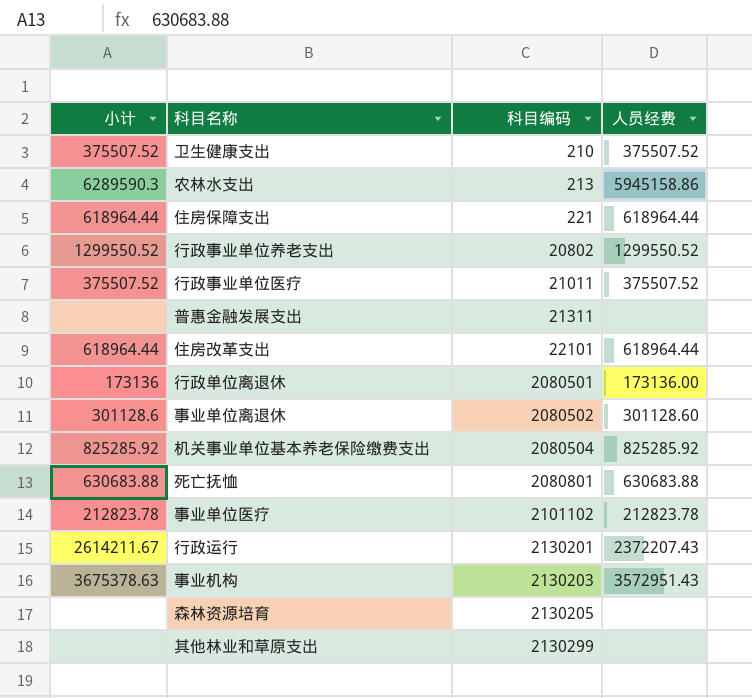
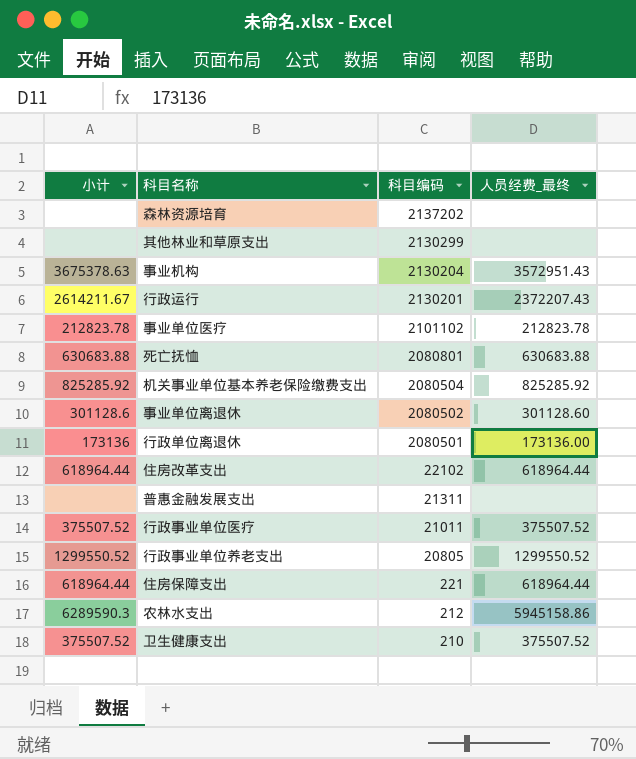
row order: 科目编码 ascending -> 科目编码 descending
column name: 人员经费 -> 人员经费_最终
森林资源培育 | 科目编码: 2130205 -> 2137202
事业机构 | 科目编码: 2130203 -> 2130204
住房改革支出 | 科目编码: 22101 -> 22102
行政事业单位养老支出 | 科目编码: 20802 -> 20805
农林水支出 | 科目编码: 213 -> 212

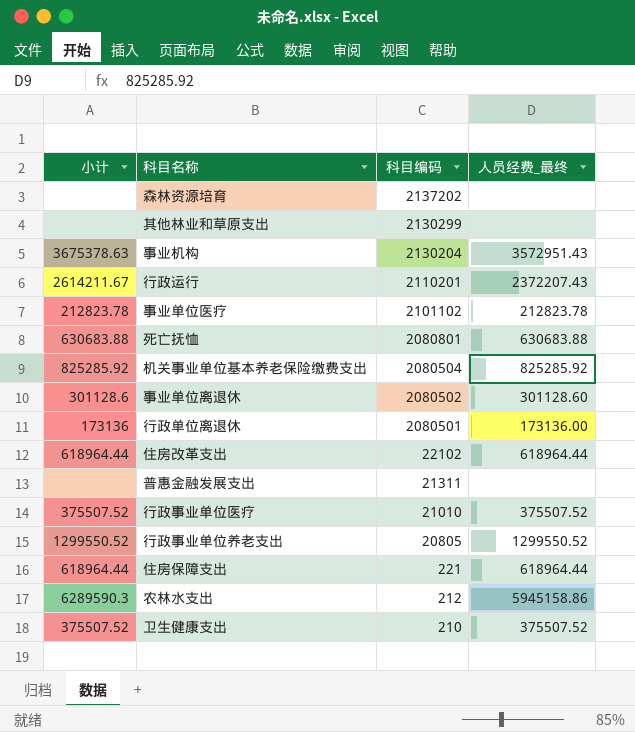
行政运行 | 科目编码: 2130201 -> 2110201
行政事业单位医疗 | 科目编码: 21011 -> 21010

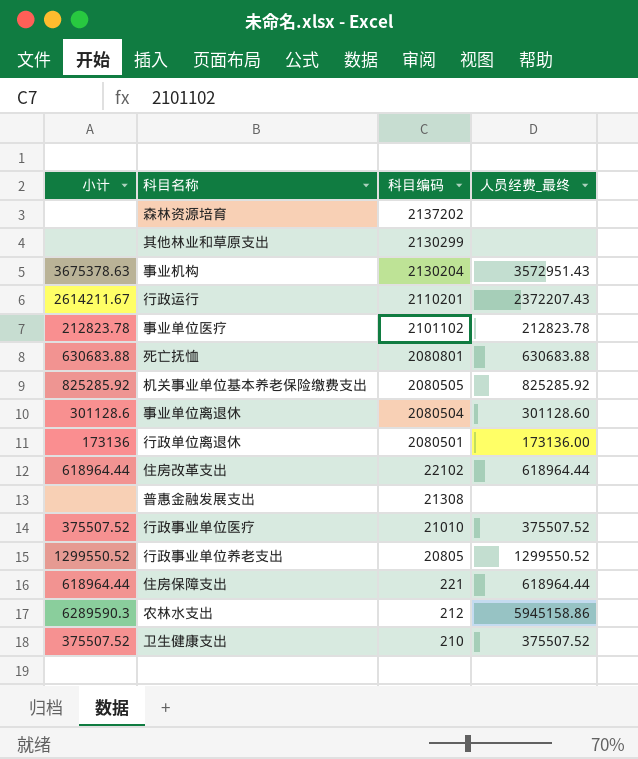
机关事业单位基本养老保险缴费支出 | 科目编码: 2080504 -> 2080505
事业单位离退休 | 科目编码: 2080502 -> 2080504
普惠金融发展支出 | 科目编码: 21311 -> 21308

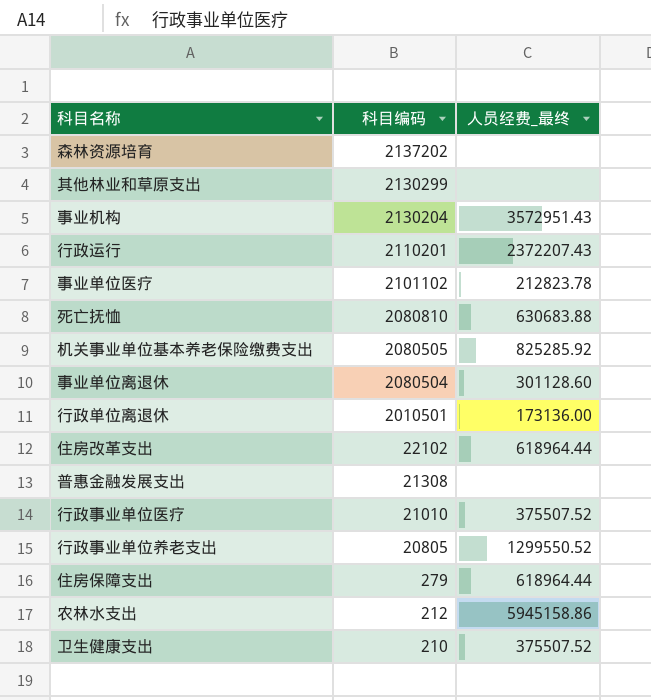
column 小计 | position: 1 -> none
死亡抚恤 | 科目编码: 2080801 -> 2080810
行政单位离退休 | 科目编码: 2080501 -> 2010501
住房保障支出 | 科目编码: 221 -> 279

